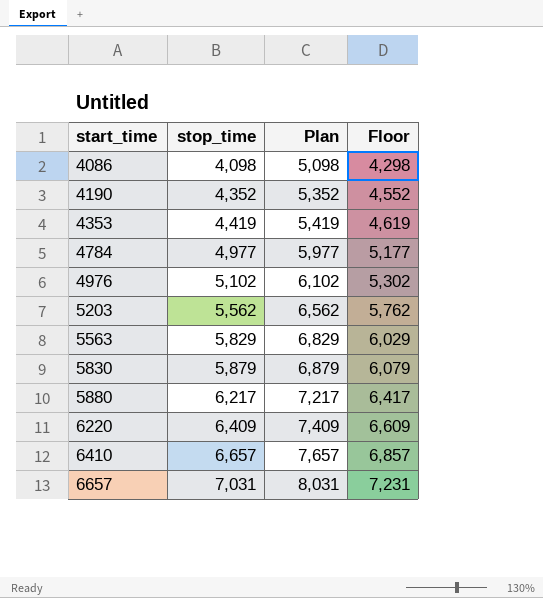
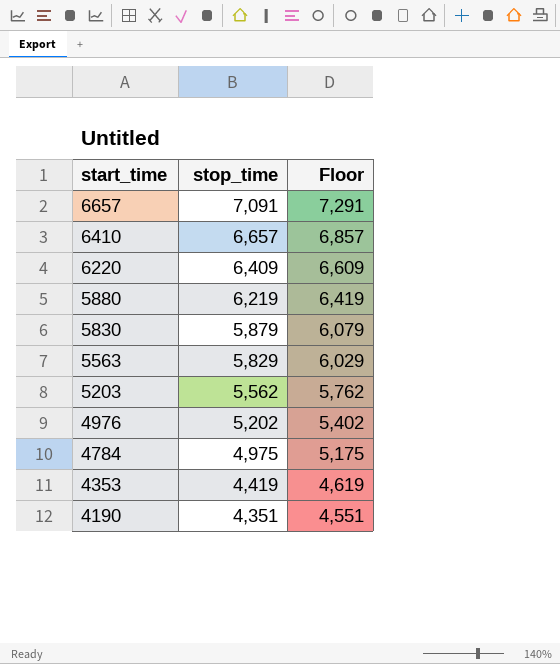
row order: start_time ascending -> start_time descending
column Plan | formula: [stop_time] + 1000 -> none
row 4086: 4,098 | 5,098 | 4,298 -> none
6657 | stop_time: 7,031 -> 7,091
6657 | Floor: 7,231 -> 7,291
5880 | stop_time: 6,217 -> 6,219
5880 | Floor: 6,417 -> 6,419
4976 | stop_time: 5,102 -> 5,202
4976 | Floor: 5,302 -> 5,402
4784 | stop_time: 4,977 -> 4,975
4784 | Floor: 5,177 -> 5,175
4190 | stop_time: 4,352 -> 4,351
4190 | Floor: 4,552 -> 4,551

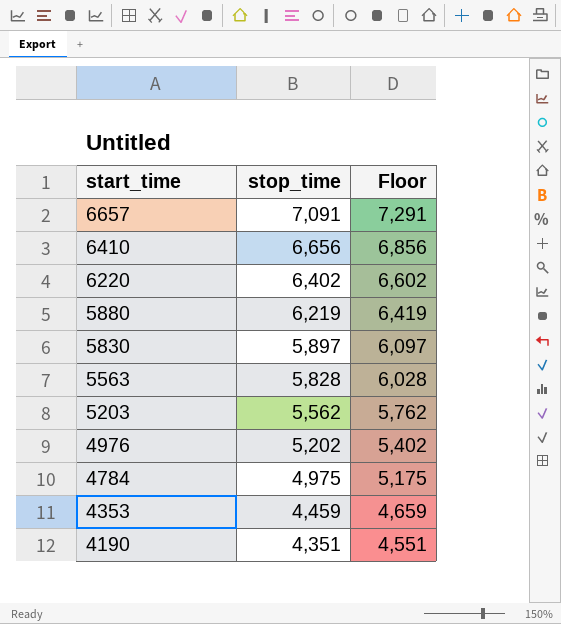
6410 | stop_time: 6,657 -> 6,656
6410 | Floor: 6,857 -> 6,856
6220 | stop_time: 6,409 -> 6,402
6220 | Floor: 6,609 -> 6,602
5830 | stop_time: 5,879 -> 5,897
5830 | Floor: 6,079 -> 6,097
5563 | stop_time: 5,829 -> 5,828
5563 | Floor: 6,029 -> 6,028
4353 | stop_time: 4,419 -> 4,459
4353 | Floor: 4,619 -> 4,659

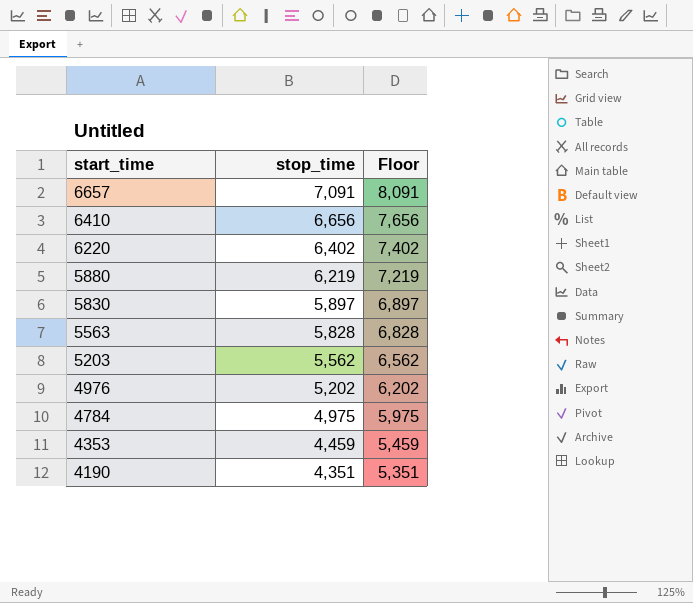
column Floor | formula: [stop_time] + 200 -> [stop_time] + 1000

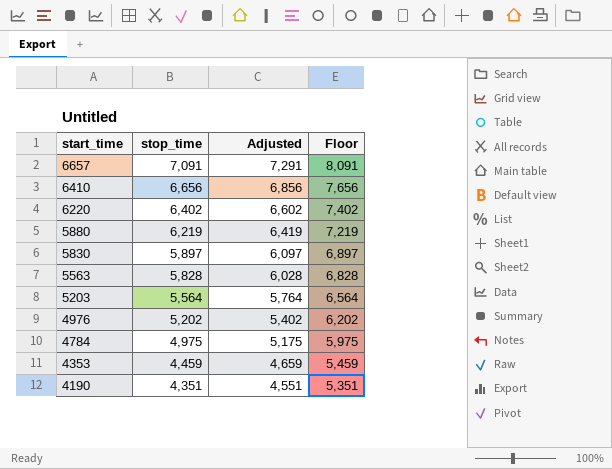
column Adjusted | formula: none -> [stop_time] + 200
5203 | stop_time: 5,562 -> 5,564
5203 | Floor: 6,562 -> 6,564

